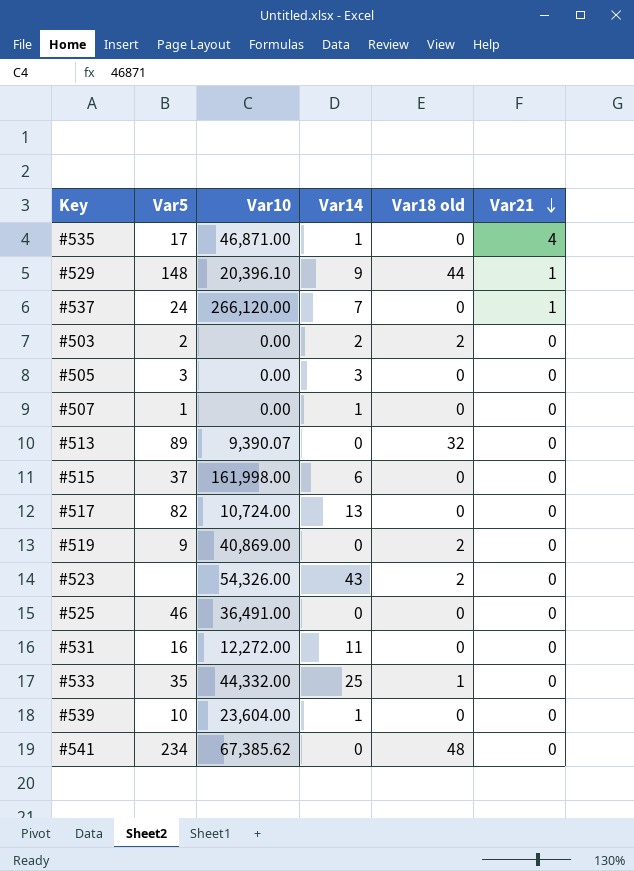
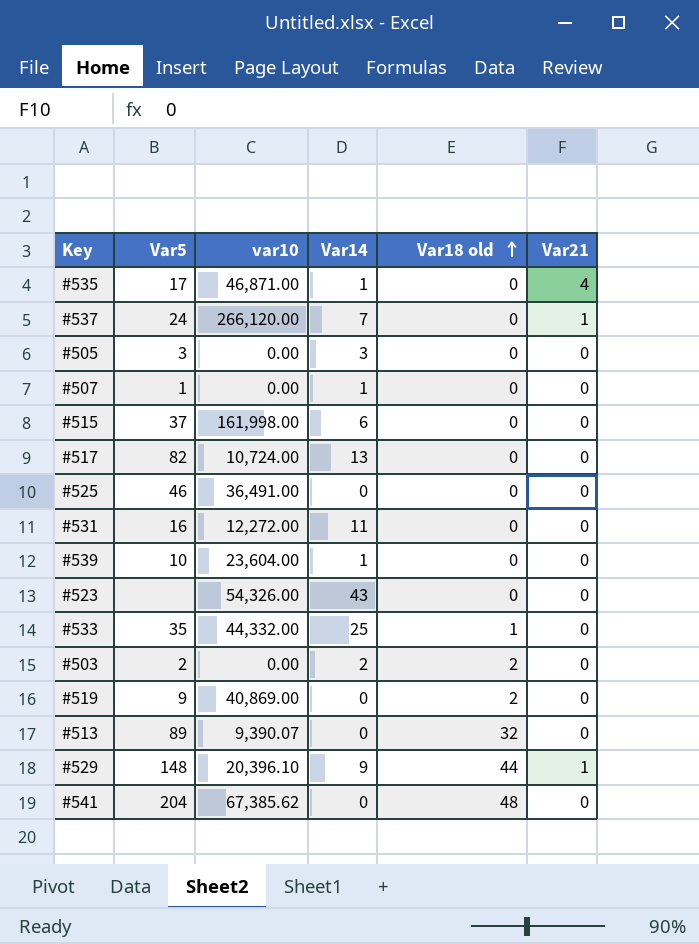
row order: Var21 descending -> Var18 old ascending
column name: Var10 -> var10
#523 | Var18 old: 2 -> 0
#541 | Var5: 234 -> 204

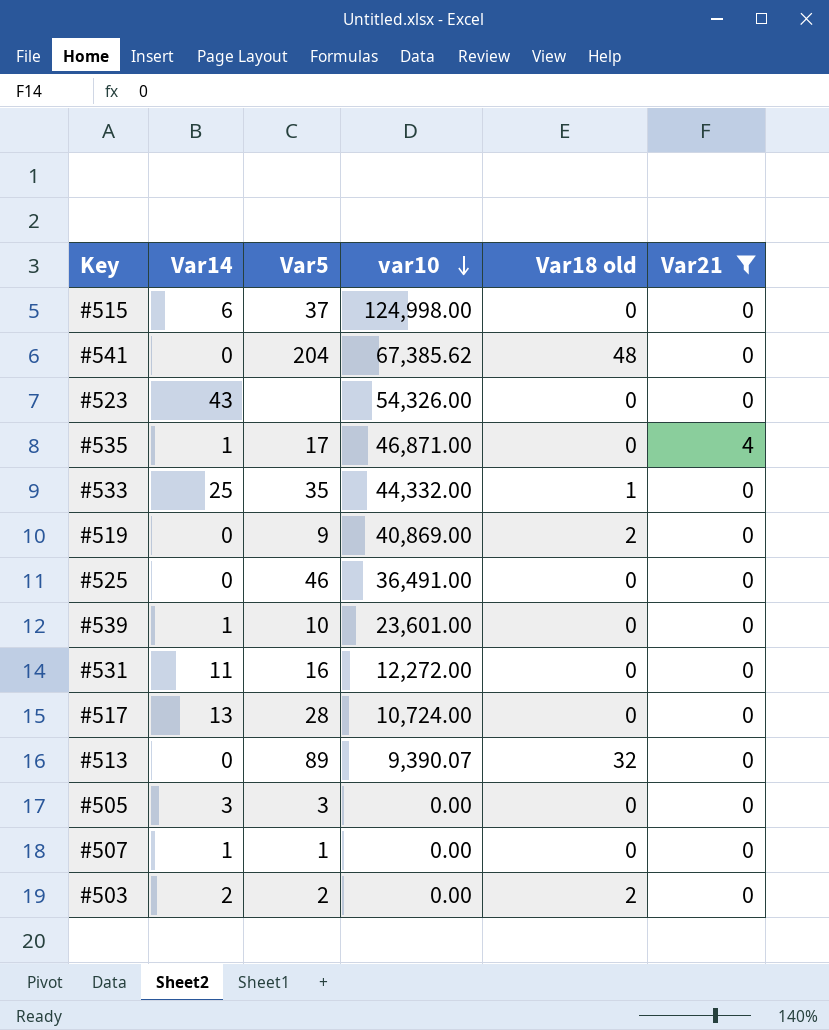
filter: none -> Var21 != 1
row order: Var18 old ascending -> var10 descending
column Var14 | position: 4 -> 2
#515 | var10: 161,998.00 -> 124,998.00
#539 | var10: 23,604.00 -> 23,601.00
#517 | Var5: 82 -> 28

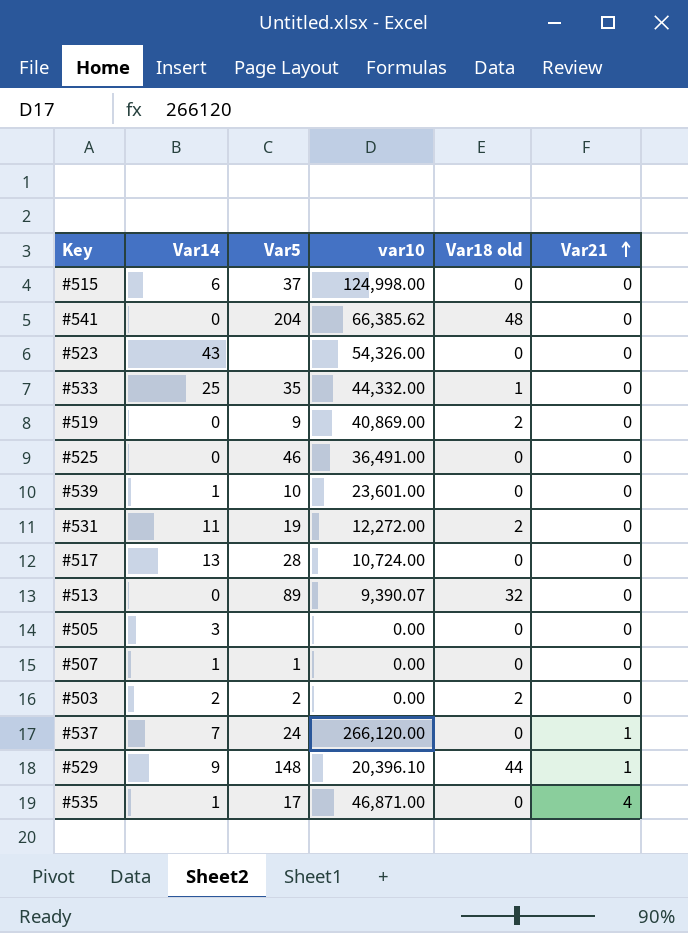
filter: Var21 != 1 -> none
row order: var10 descending -> Var21 ascending
#541 | var10: 67,385.62 -> 66,385.62
#531 | Var5: 16 -> 19
#531 | Var18 old: 0 -> 2
#505 | Var5: 3 -> none

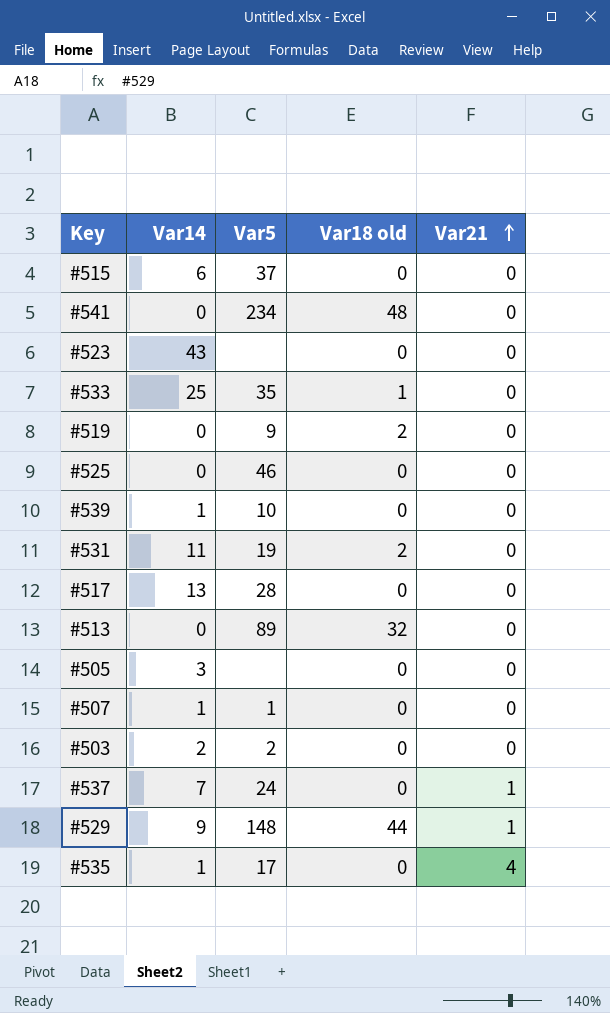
column var10 | position: 4 -> none
#541 | Var5: 204 -> 234
#503 | Var18 old: 2 -> 0

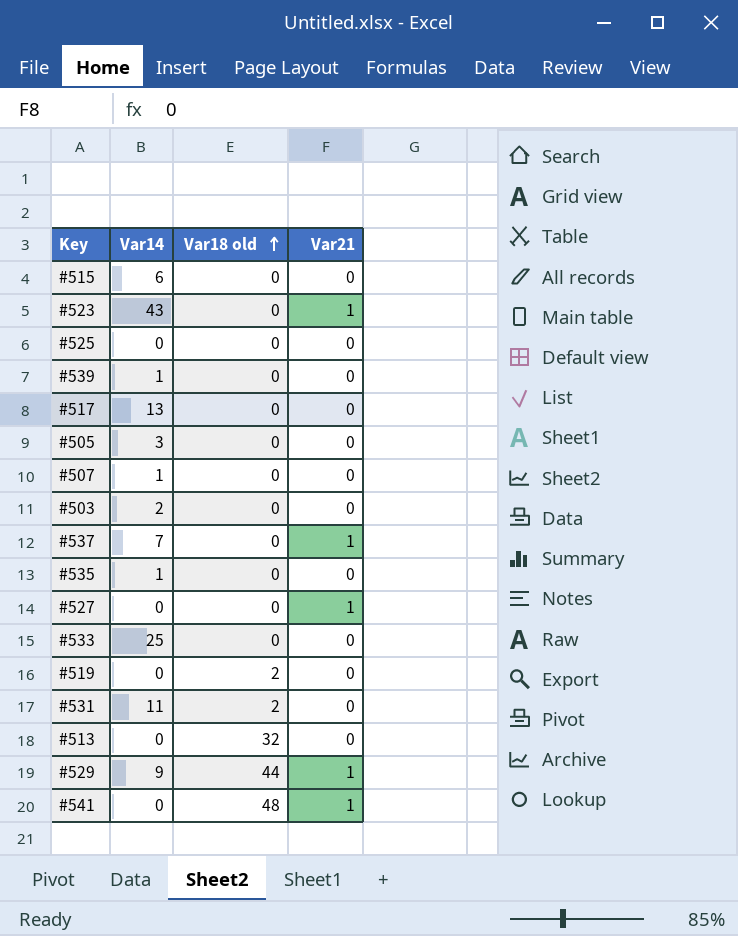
row order: Var21 ascending -> Var18 old ascending
column Var5 | position: 3 -> none
#523 | Var21: 0 -> 1
#535 | Var21: 4 -> 0
row #527: none -> 0 | 0 | 1
#533 | Var18 old: 1 -> 0
#541 | Var21: 0 -> 1

